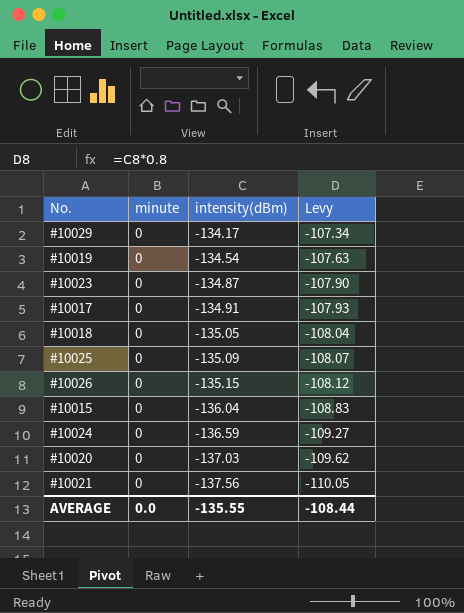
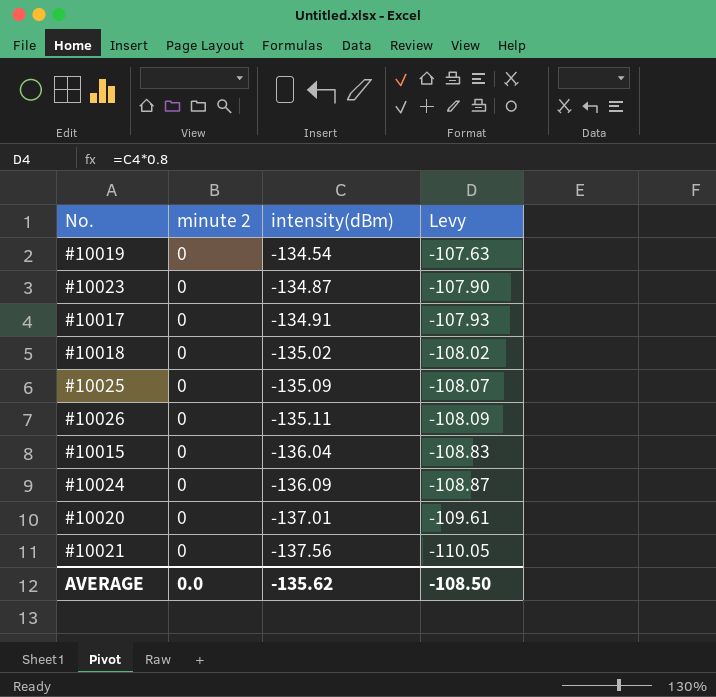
column name: minute -> minute 2
row #10029: 0 | -134.17 | -107.34 -> none
#10018 | intensity(dBm): -135.05 -> -135.02
#10018 | Levy: -108.04 -> -108.02
#10026 | intensity(dBm): -135.15 -> -135.11
#10026 | Levy: -108.12 -> -108.09
#10024 | intensity(dBm): -136.59 -> -136.09
#10024 | Levy: -109.27 -> -108.87
#10020 | intensity(dBm): -137.03 -> -137.01
#10020 | Levy: -109.62 -> -109.61
AVERAGE | intensity(dBm): -135.55 -> -135.62
AVERAGE | Levy: -108.44 -> -108.50

